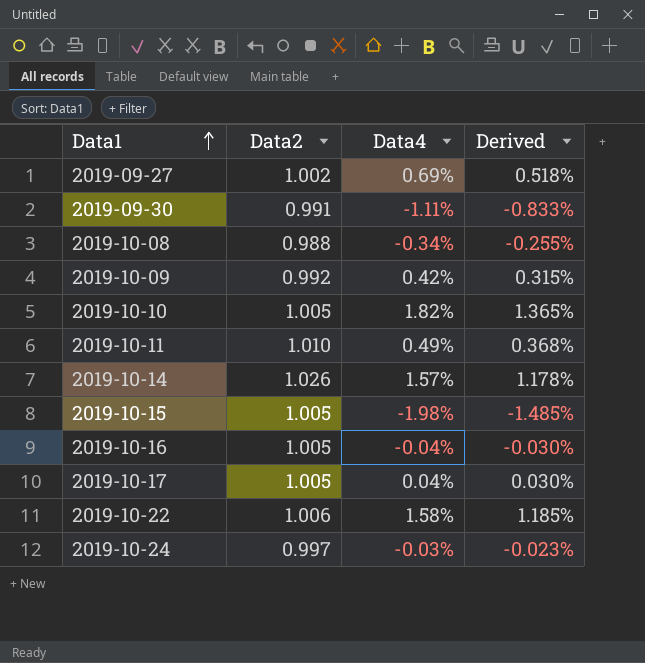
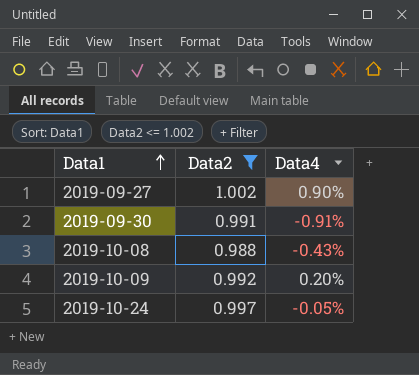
filter: none -> Data2 <= 1.002
column Derived | formula: [Data4] * 0.75 -> none
2019-09-27 | Data4: 0.69% -> 0.90%
2019-09-30 | Data4: -1.11% -> -0.91%
2019-10-08 | Data4: -0.34% -> -0.43%
2019-10-09 | Data4: 0.42% -> 0.20%
2019-10-24 | Data4: -0.03% -> -0.05%

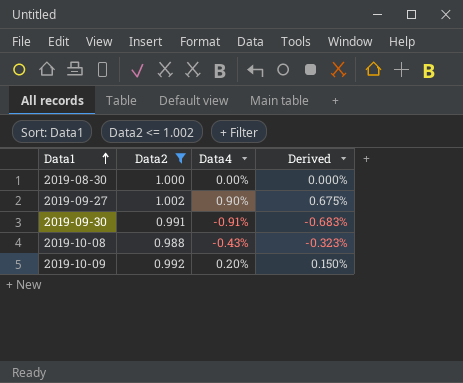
column Derived | formula: none -> [Data4] * 0.75
row 2019-10-24: 0.997 | -0.05% -> none
row 2019-08-30: none -> 1.000 | 0.00% | 0.000%

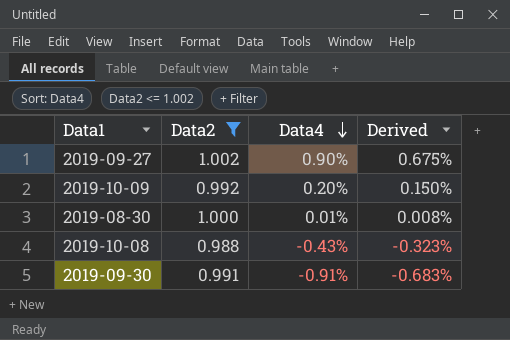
row order: Data1 ascending -> Data4 descending
2019-08-30 | Data4: 0.00% -> 0.01%
2019-08-30 | Derived: 0.000% -> 0.008%

